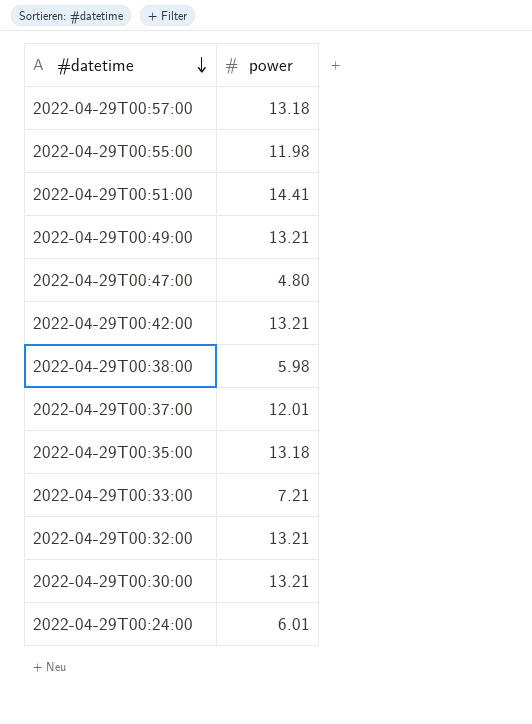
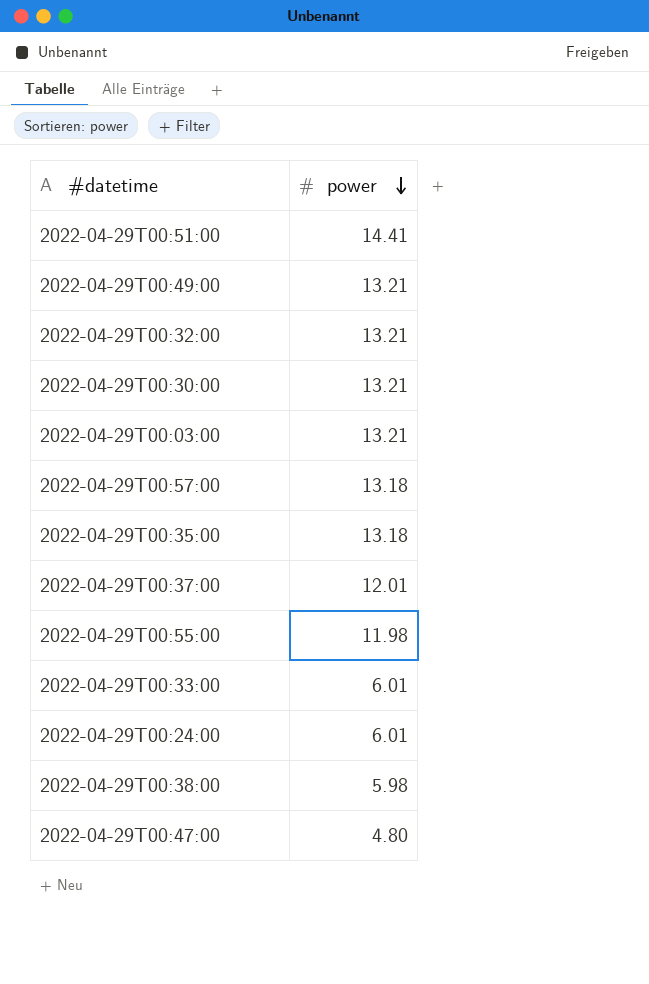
row order: #datetime descending -> power descending
row 2022-04-29T00:42:00: 13.21 -> none
row 2022-04-29T00:03:00: none -> 13.21
2022-04-29T00:33:00 | power: 7.21 -> 6.01

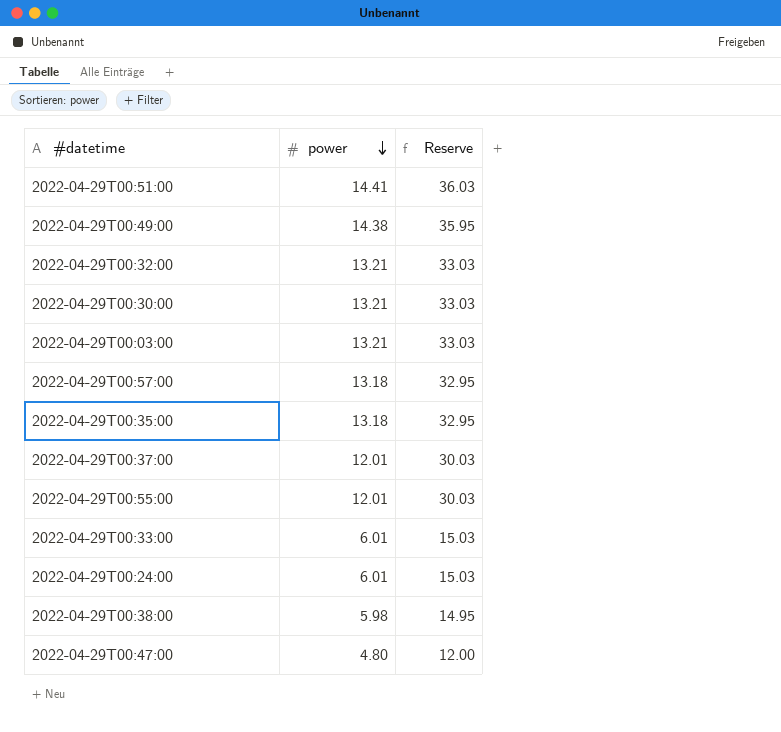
column Reserve | formula: none -> [power] * 2.5
2022-04-29T00:49:00 | power: 13.21 -> 14.38
2022-04-29T00:55:00 | power: 11.98 -> 12.01

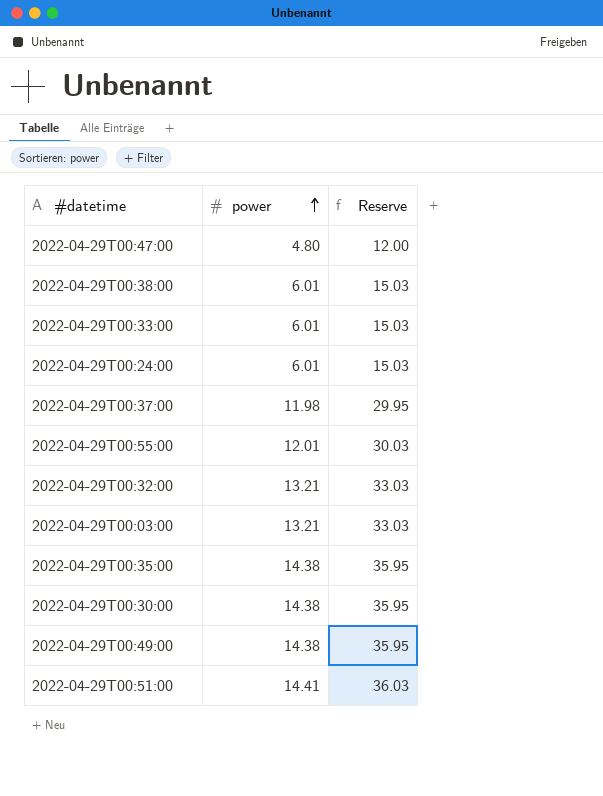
row order: power descending -> power ascending
row 2022-04-29T00:57:00: 13.18 | 32.95 -> none
2022-04-29T00:38:00 | power: 5.98 -> 6.01
2022-04-29T00:38:00 | Reserve: 14.95 -> 15.03
2022-04-29T00:37:00 | power: 12.01 -> 11.98
2022-04-29T00:37:00 | Reserve: 30.03 -> 29.95
2022-04-29T00:35:00 | power: 13.18 -> 14.38
2022-04-29T00:35:00 | Reserve: 32.95 -> 35.95
2022-04-29T00:30:00 | power: 13.21 -> 14.38
2022-04-29T00:30:00 | Reserve: 33.03 -> 35.95

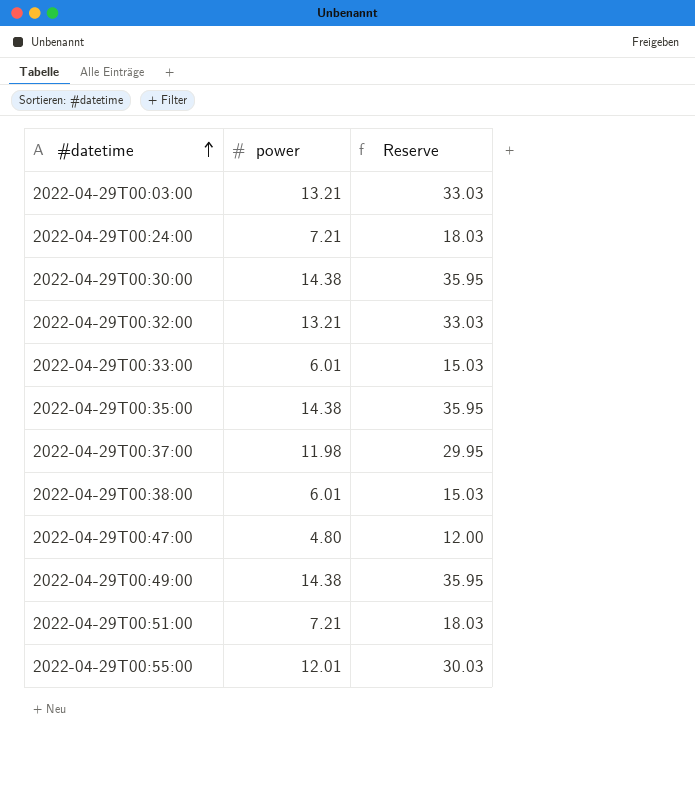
row order: power ascending -> #datetime ascending
2022-04-29T00:24:00 | power: 6.01 -> 7.21
2022-04-29T00:24:00 | Reserve: 15.03 -> 18.03
2022-04-29T00:51:00 | power: 14.41 -> 7.21
2022-04-29T00:51:00 | Reserve: 36.03 -> 18.03

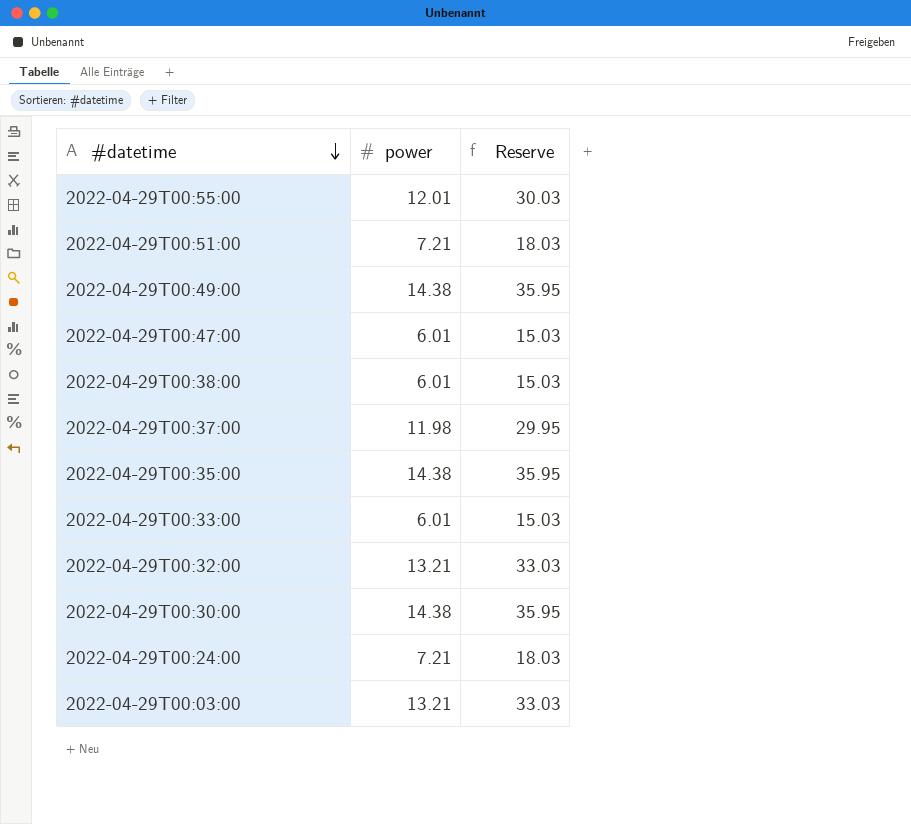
row order: #datetime ascending -> #datetime descending
2022-04-29T00:47:00 | power: 4.80 -> 6.01
2022-04-29T00:47:00 | Reserve: 12.00 -> 15.03

